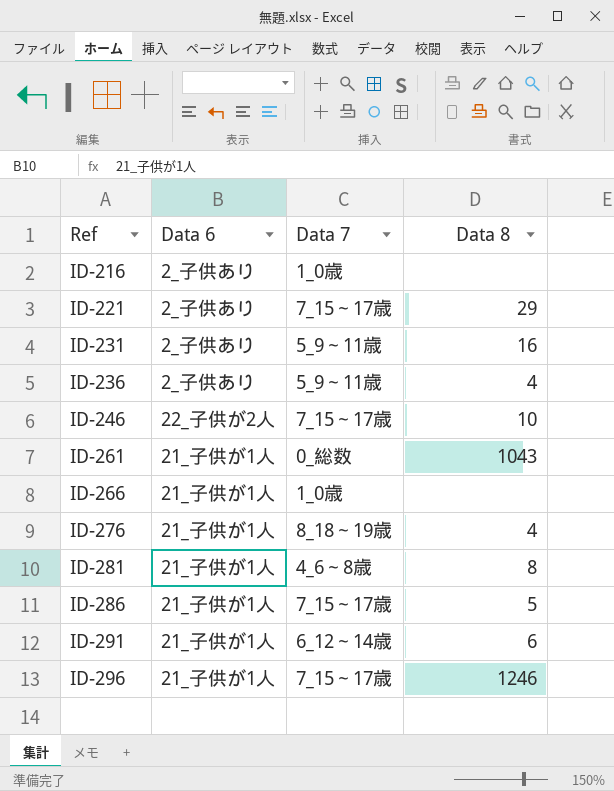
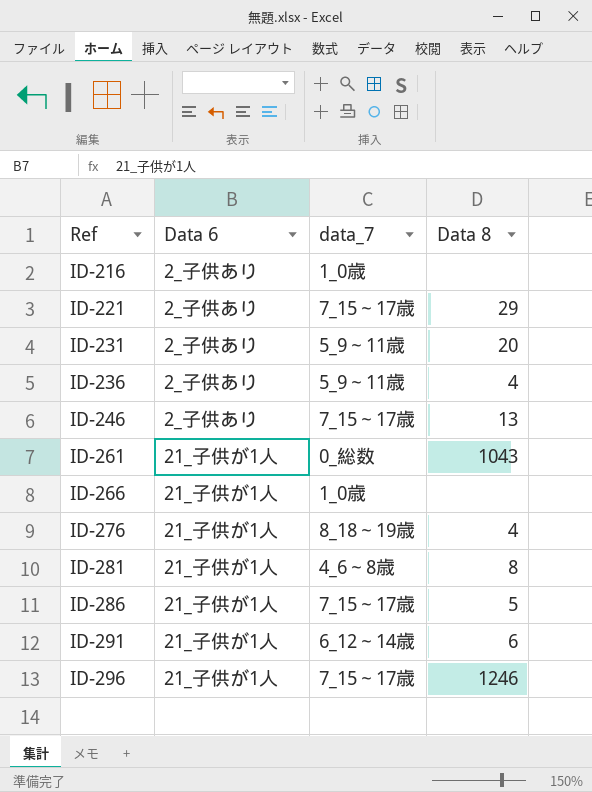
column name: Data 7 -> data_7
ID-231 | Data 8: 16 -> 20
ID-246 | Data 6: 22_子供が2人 -> 2_子供あり
ID-246 | Data 8: 10 -> 13

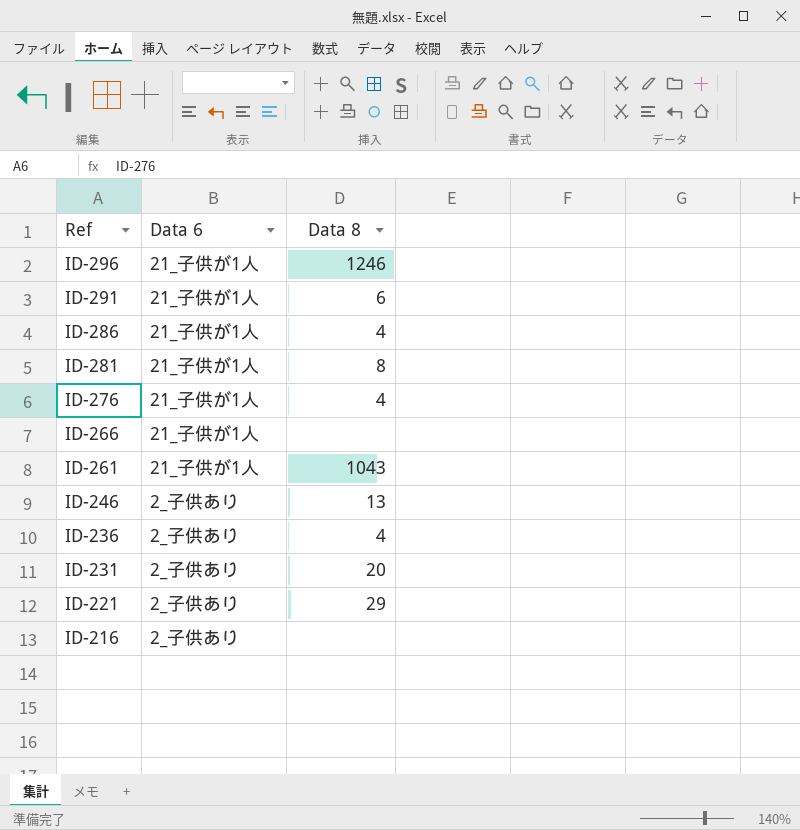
row order: Ref ascending -> Ref descending
column data_7 | position: 3 -> none
ID-286 | Data 8: 5 -> 4

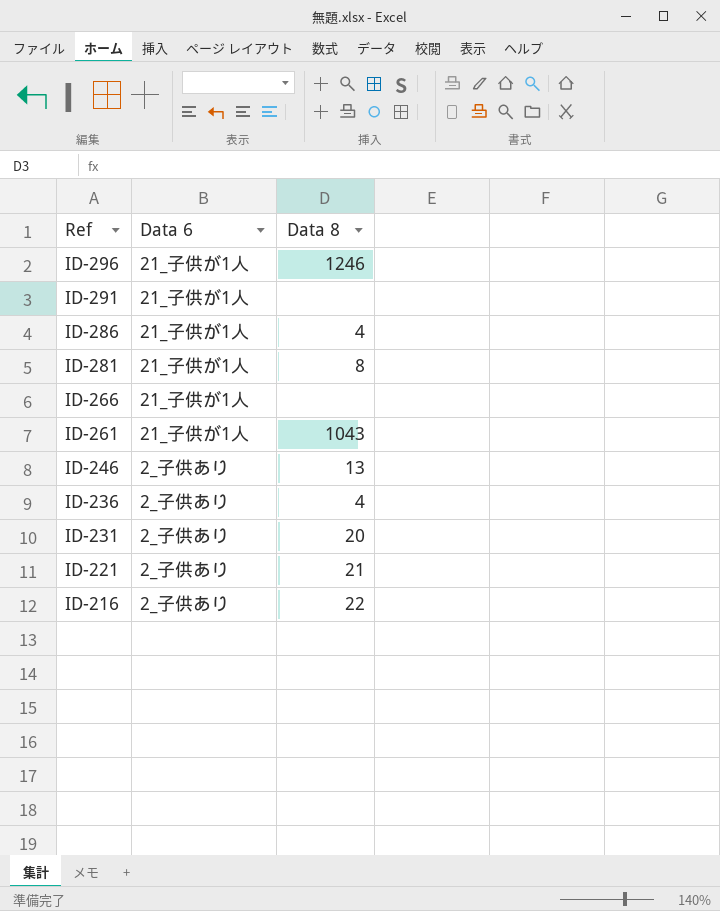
row ID-276: 21_子供が1人 | 4 -> none
ID-291 | Data 8: 6 -> none
ID-221 | Data 8: 29 -> 21
ID-216 | Data 8: none -> 22

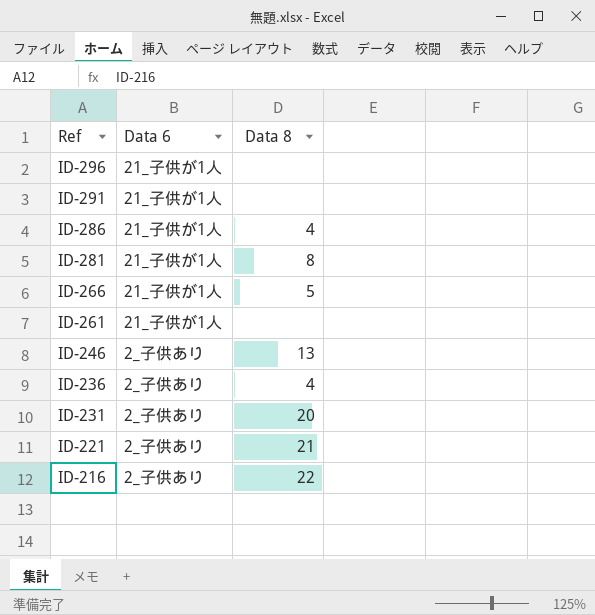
ID-296 | Data 8: 1246 -> none
ID-266 | Data 8: none -> 5
ID-261 | Data 8: 1043 -> none

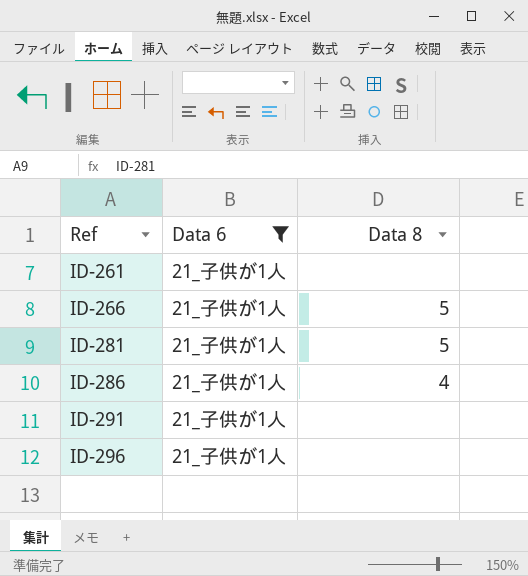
filter: none -> Data 6 = 21_子供が1人
row order: Ref descending -> Ref ascending
ID-281 | Data 8: 8 -> 5

